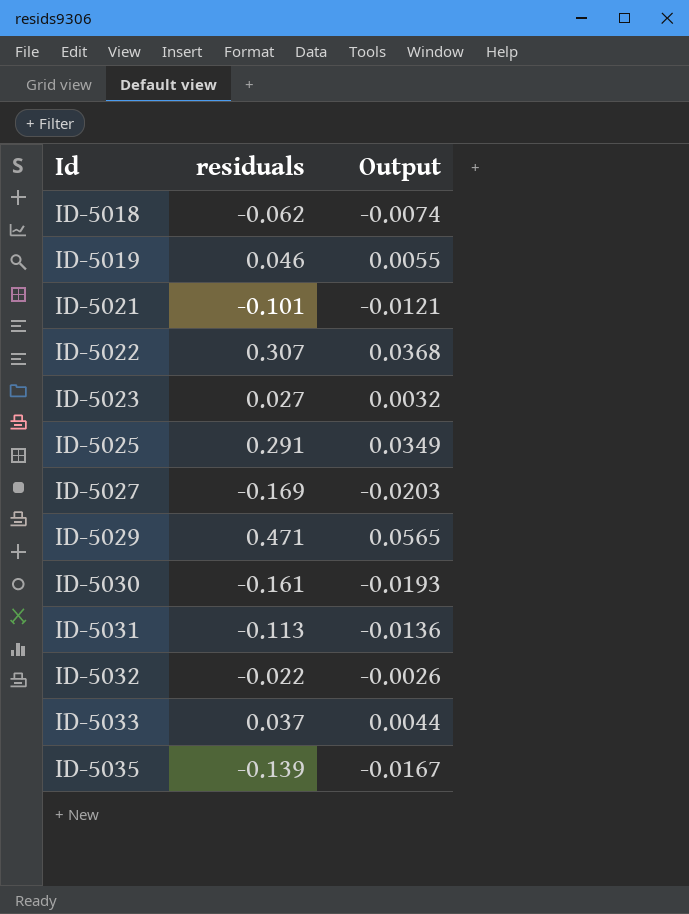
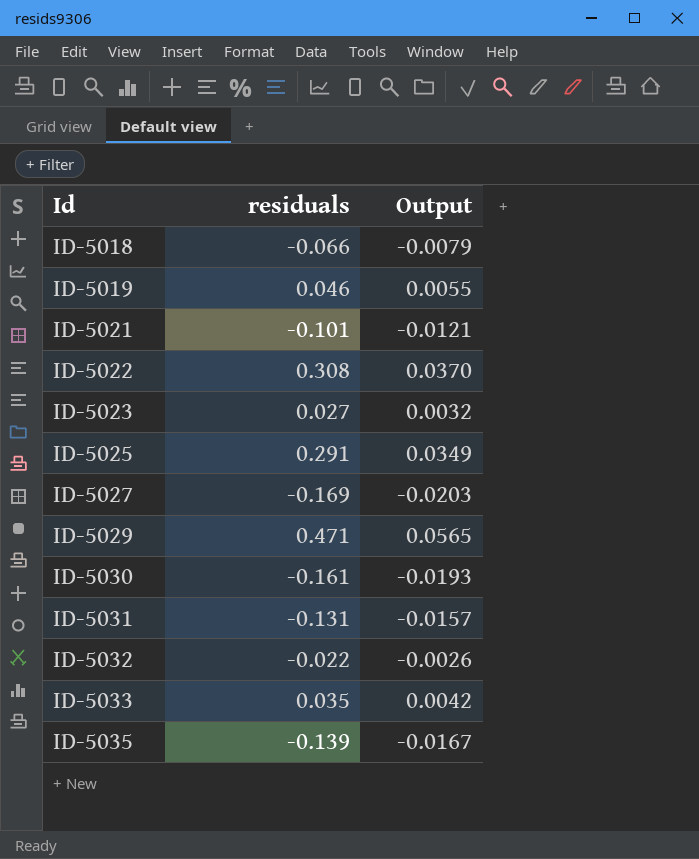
ID-5018 | residuals: -0.062 -> -0.066
ID-5018 | Output: -0.0074 -> -0.0079
ID-5022 | residuals: 0.307 -> 0.308
ID-5022 | Output: 0.0368 -> 0.0370
ID-5031 | residuals: -0.113 -> -0.131
ID-5031 | Output: -0.0136 -> -0.0157
ID-5033 | residuals: 0.037 -> 0.035
ID-5033 | Output: 0.0044 -> 0.0042

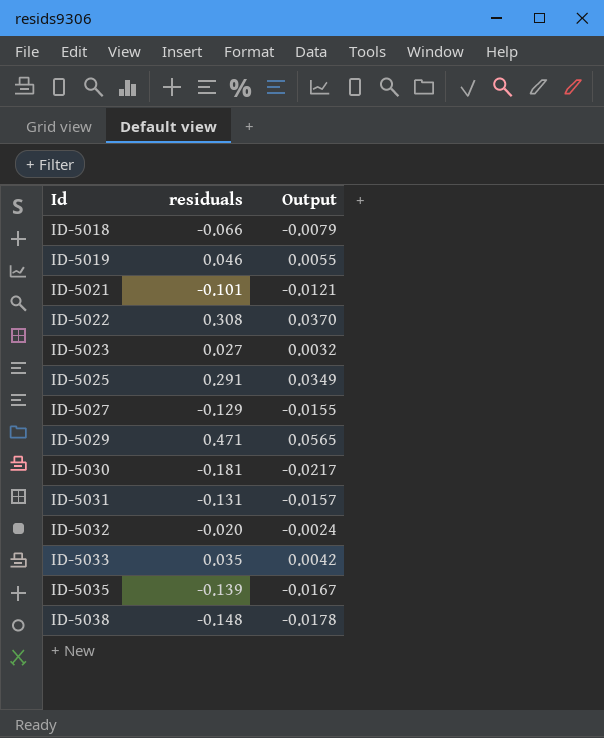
ID-5027 | residuals: -0.169 -> -0.129
ID-5027 | Output: -0.0203 -> -0.0155
ID-5030 | residuals: -0.161 -> -0.181
ID-5030 | Output: -0.0193 -> -0.0217
ID-5032 | residuals: -0.022 -> -0.020
ID-5032 | Output: -0.0026 -> -0.0024
row ID-5038: none -> -0.148 | -0.0178

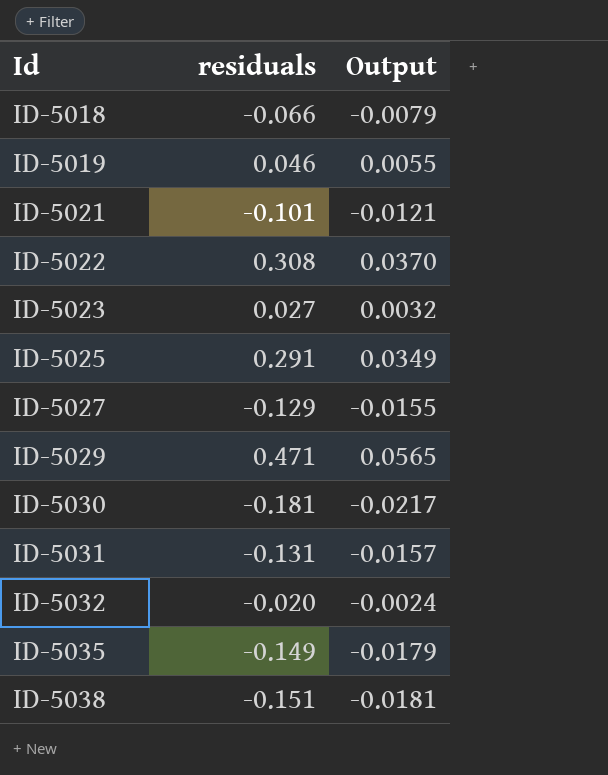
row ID-5033: 0.035 | 0.0042 -> none
ID-5035 | residuals: -0.139 -> -0.149
ID-5035 | Output: -0.0167 -> -0.0179
ID-5038 | residuals: -0.148 -> -0.151
ID-5038 | Output: -0.0178 -> -0.0181

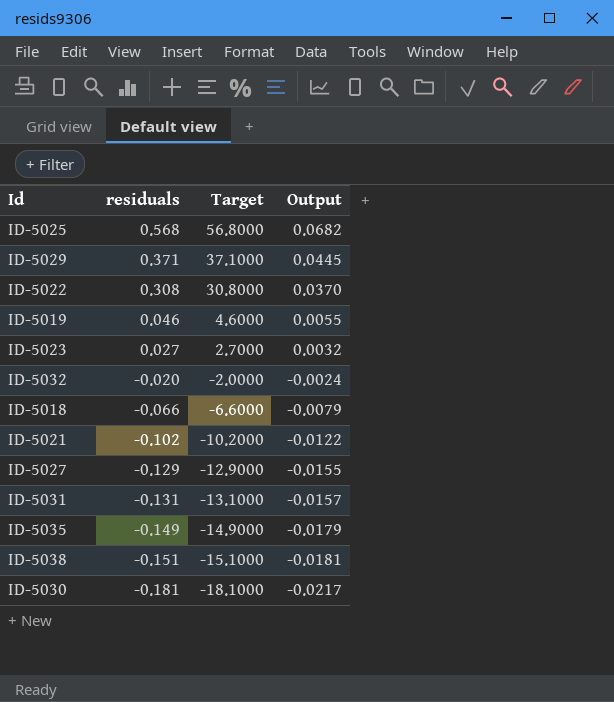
row order: Id ascending -> residuals descending
column Target | formula: none -> [residuals] * 100
ID-5025 | residuals: 0.291 -> 0.568
ID-5025 | Output: 0.0349 -> 0.0682
ID-5029 | residuals: 0.471 -> 0.371
ID-5029 | Output: 0.0565 -> 0.0445
ID-5021 | residuals: -0.101 -> -0.102
ID-5021 | Output: -0.0121 -> -0.0122

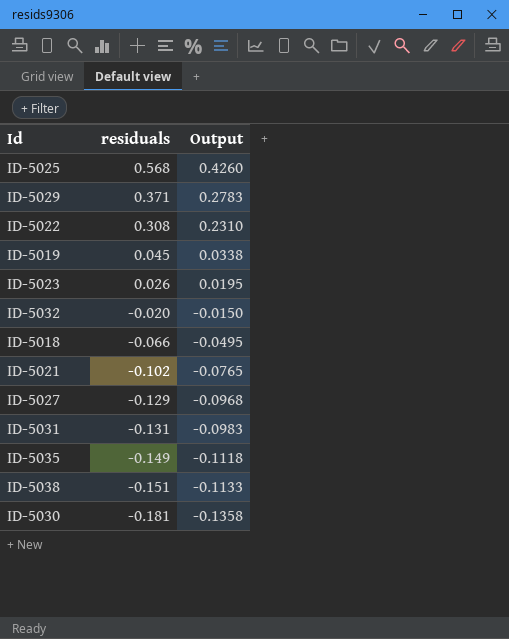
column Target | formula: [residuals] * 100 -> none
column Output | formula: [residuals] * 0.12 -> [residuals] * 0.75
ID-5019 | residuals: 0.046 -> 0.045
ID-5023 | residuals: 0.027 -> 0.026

